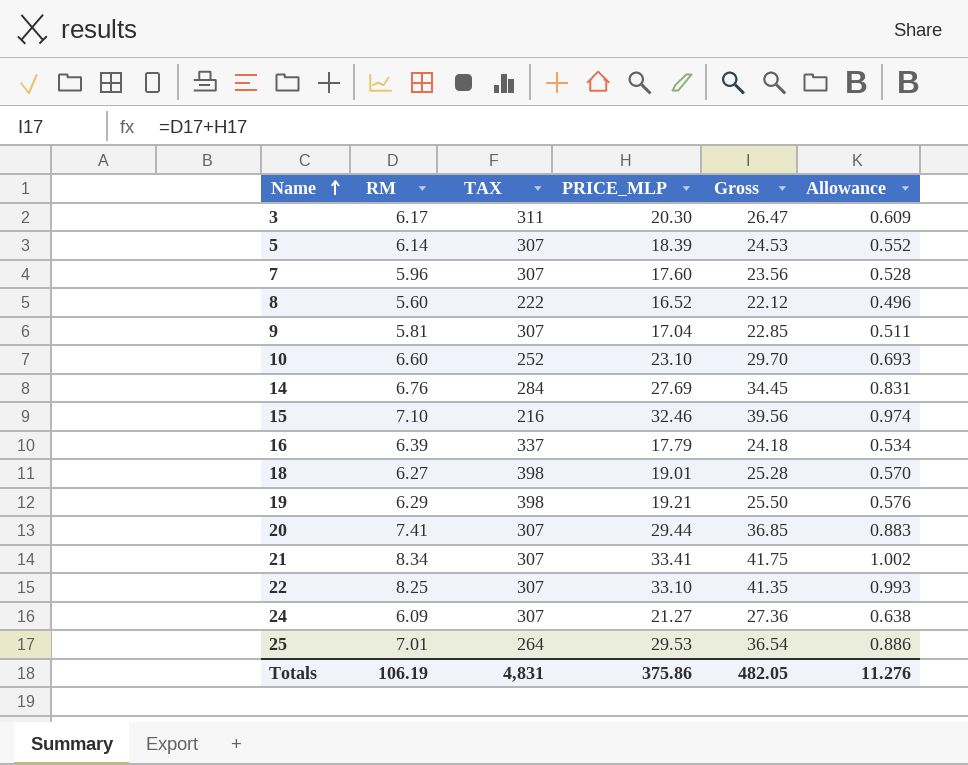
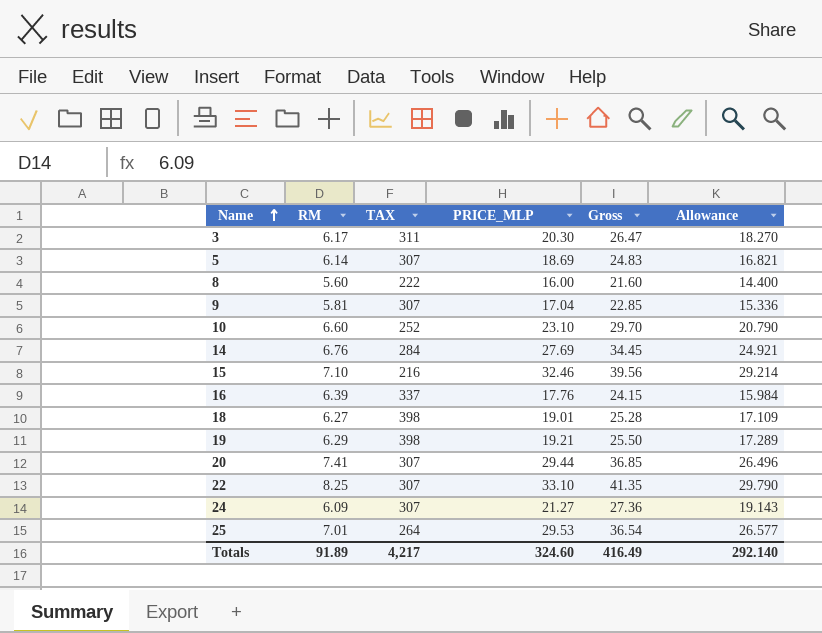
column Allowance | formula: [PRICE_MLP] * 0.03 -> [PRICE_MLP] * 0.9
row 7: 5.96 | 307 | 17.60 | 23.56 | 0.528 -> none
row 21: 8.34 | 307 | 33.41 | 41.75 | 1.002 -> none
5 | PRICE_MLP: 18.39 -> 18.69
5 | Gross: 24.53 -> 24.83
8 | PRICE_MLP: 16.52 -> 16.00
8 | Gross: 22.12 -> 21.60
16 | PRICE_MLP: 17.79 -> 17.76
16 | Gross: 24.18 -> 24.15
Totals | RM: 106.19 -> 91.89
Totals | TAX: 4,831 -> 4,217
Totals | PRICE_MLP: 375.86 -> 324.60
Totals | Gross: 482.05 -> 416.49
Totals | Allowance: 11.276 -> 292.140

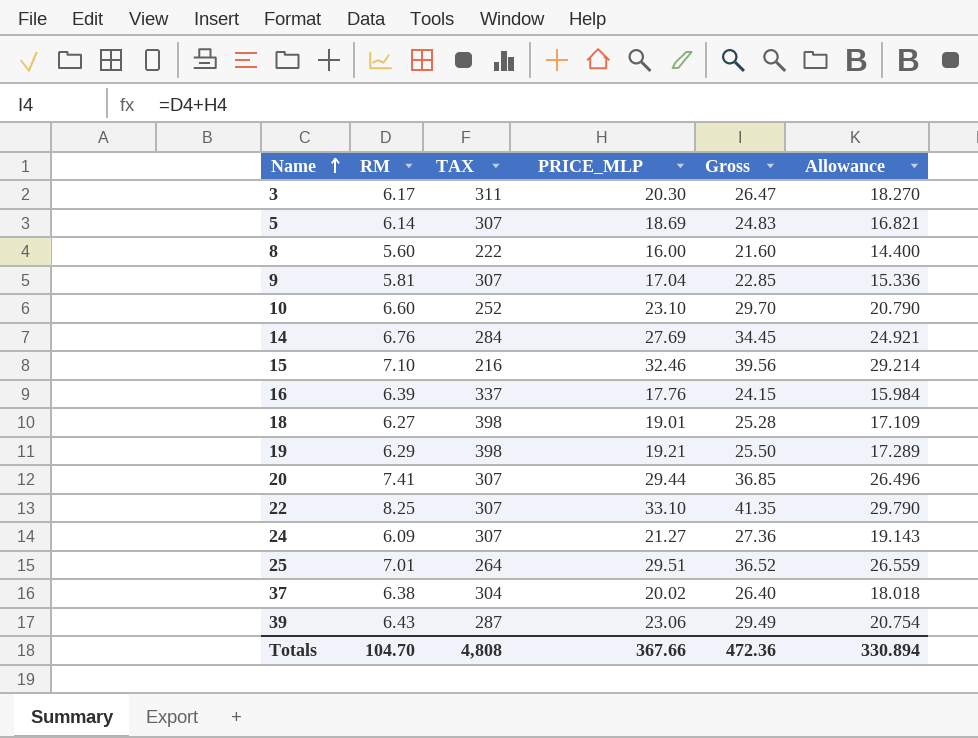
25 | PRICE_MLP: 29.53 -> 29.51
25 | Gross: 36.54 -> 36.52
25 | Allowance: 26.577 -> 26.559
row 37: none -> 6.38 | 304 | 20.02 | 26.40 | 18.018
row 39: none -> 6.43 | 287 | 23.06 | 29.49 | 20.754
Totals | RM: 91.89 -> 104.70
Totals | TAX: 4,217 -> 4,808
Totals | PRICE_MLP: 324.60 -> 367.66
Totals | Gross: 416.49 -> 472.36
Totals | Allowance: 292.140 -> 330.894

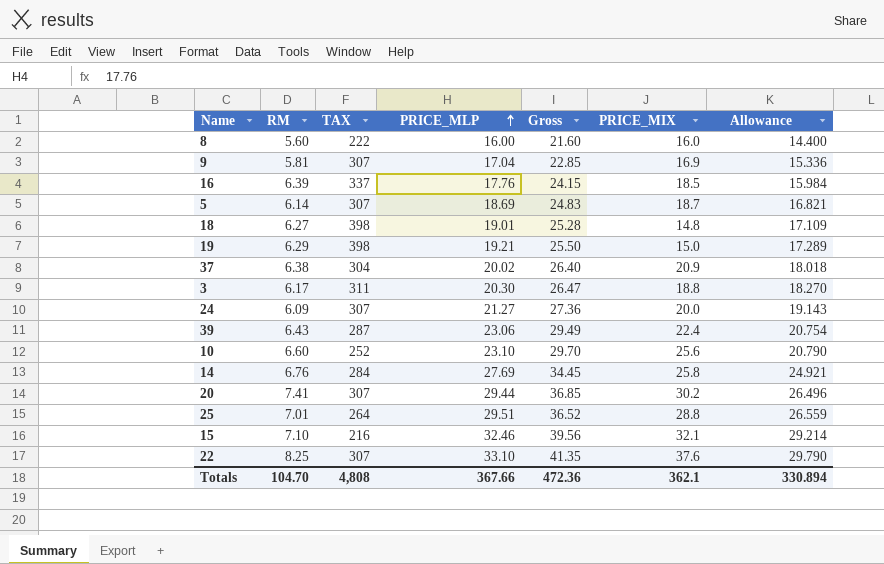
row order: Name ascending -> PRICE_MLP ascending
column PRICE_MIX | position: none -> 6

